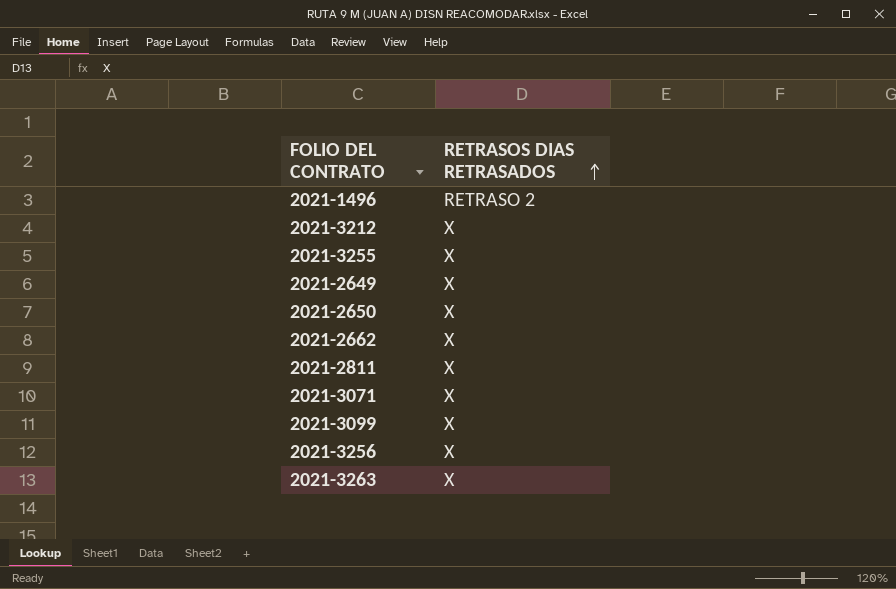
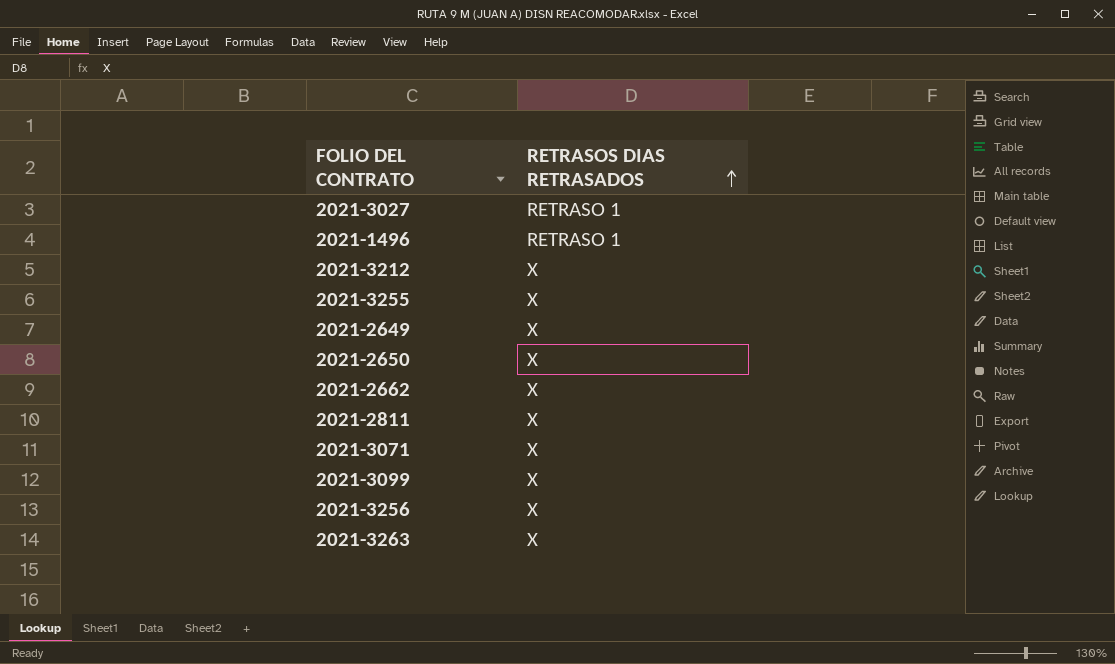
row 2021-3027: none -> RETRASO 1
2021-1496 | RETRASOS DIAS RETRASADOS: RETRASO 2 -> RETRASO 1

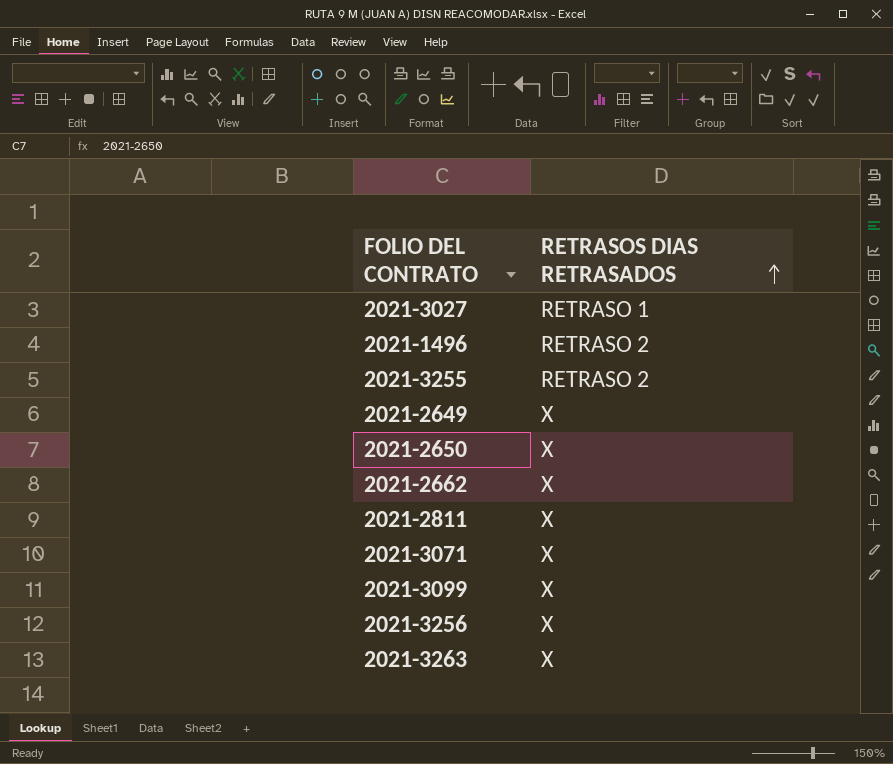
row 2021-3212: X -> none
2021-1496 | RETRASOS DIAS RETRASADOS: RETRASO 1 -> RETRASO 2
2021-3255 | RETRASOS DIAS RETRASADOS: X -> RETRASO 2

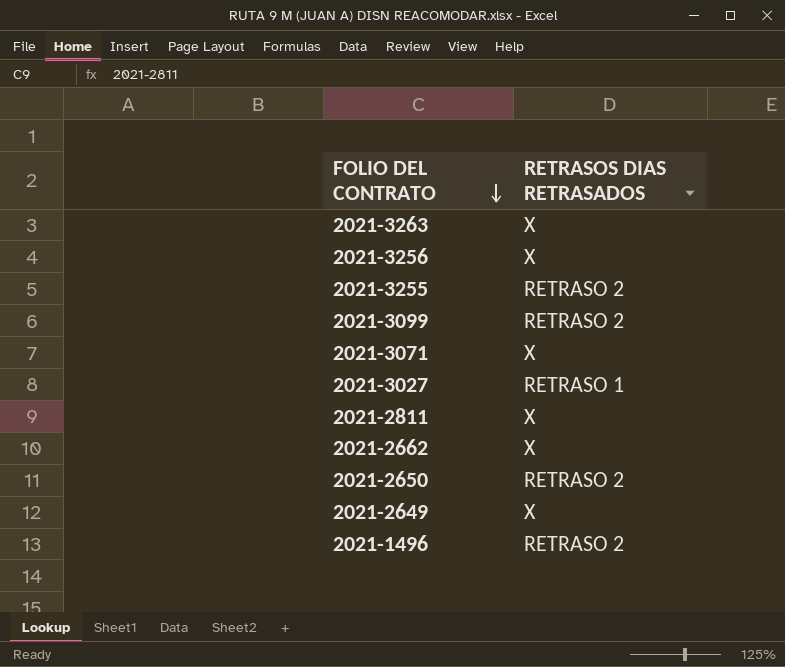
row order: RETRASOS DIAS RETRASADOS ascending -> FOLIO DEL CONTRATO descending
2021-3099 | RETRASOS DIAS RETRASADOS: X -> RETRASO 2
2021-2650 | RETRASOS DIAS RETRASADOS: X -> RETRASO 2

